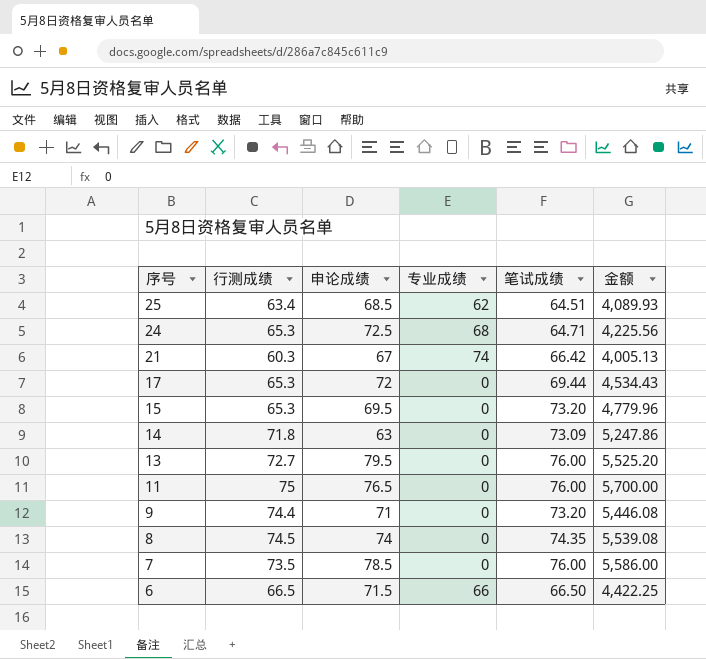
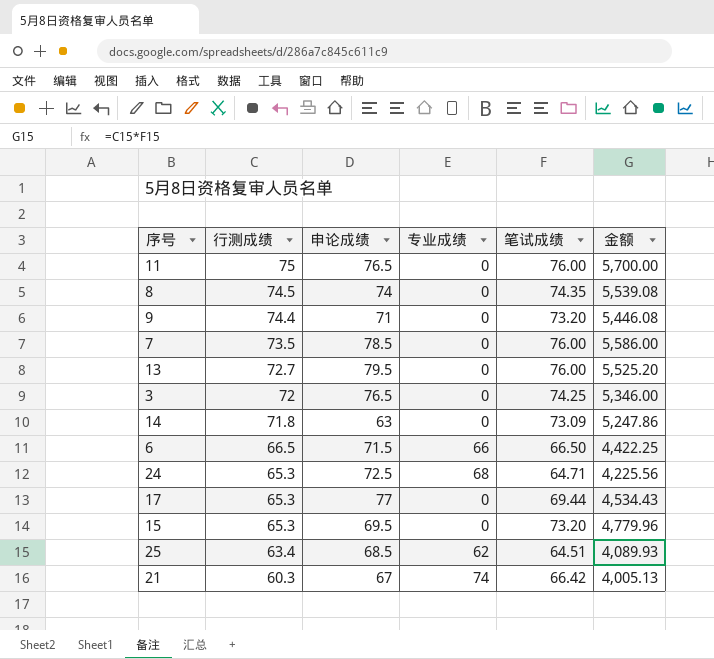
row order: 序号 descending -> 行测成绩 descending
row 3: none -> 72 | 76.5 | 0 | 74.25 | 5,346.00
17 | 申论成绩: 72 -> 77

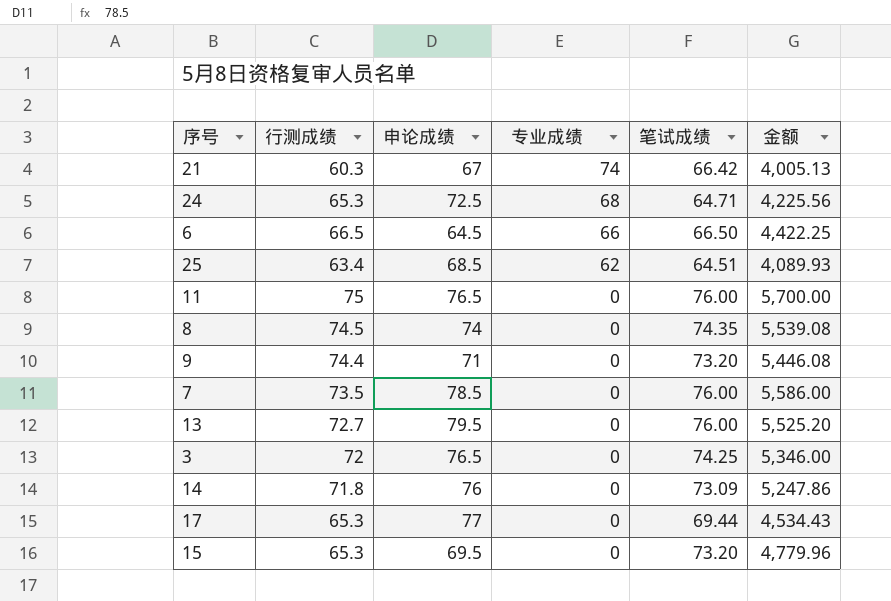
row order: 行测成绩 descending -> 专业成绩 descending
6 | 申论成绩: 71.5 -> 64.5
14 | 申论成绩: 63 -> 76

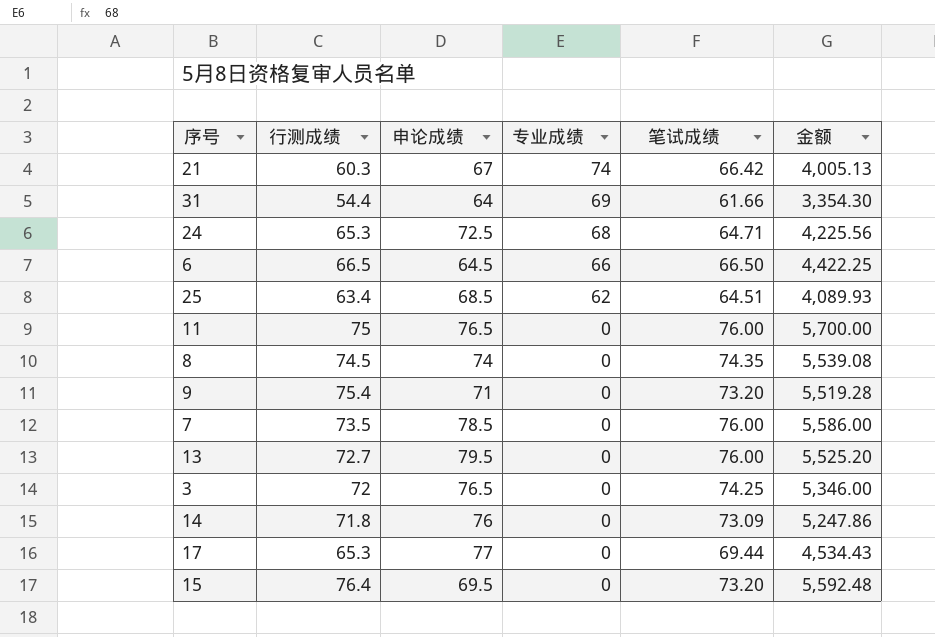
row 31: none -> 54.4 | 64 | 69 | 61.66 | 3,354.30
9 | 行测成绩: 74.4 -> 75.4
9 | 金额: 5,446.08 -> 5,519.28
15 | 行测成绩: 65.3 -> 76.4
15 | 金额: 4,779.96 -> 5,592.48

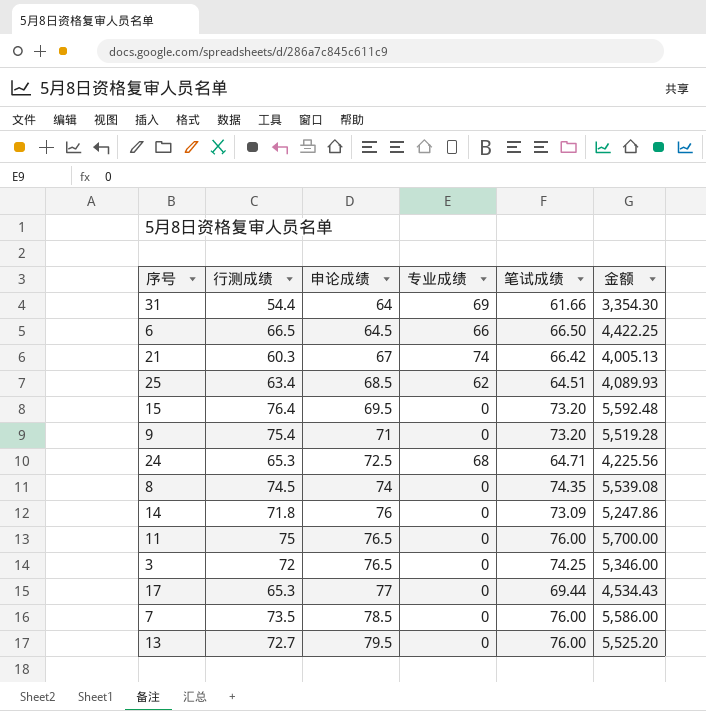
row order: 专业成绩 descending -> 申论成绩 ascending

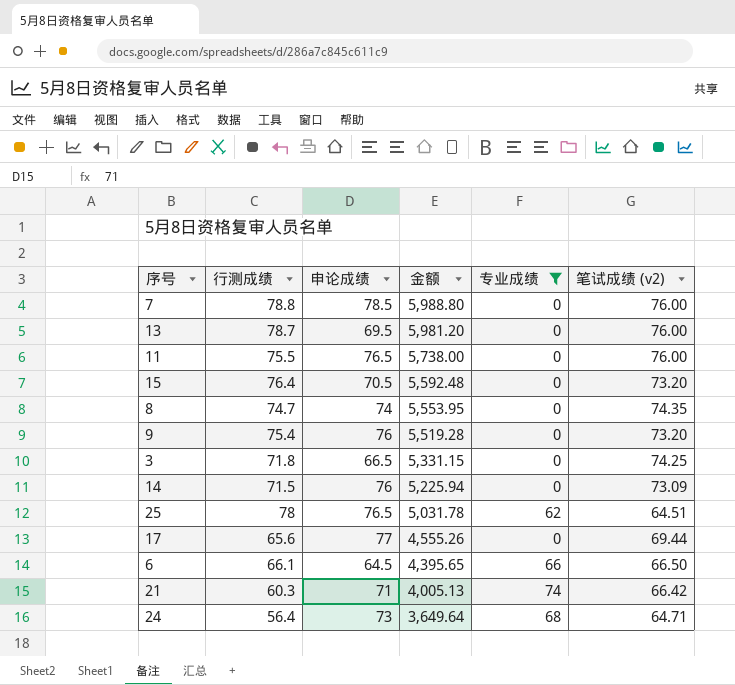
filter: none -> 专业成绩 != 69
row order: 申论成绩 ascending -> 金额 descending
column 金额 | position: 6 -> 4
column name: 笔试成绩 -> 笔试成绩 (v2)
7 | 行测成绩: 73.5 -> 78.8
7 | 金额: 5,586.00 -> 5,988.80
13 | 行测成绩: 72.7 -> 78.7
13 | 申论成绩: 79.5 -> 69.5
13 | 金额: 5,525.20 -> 5,981.20
11 | 行测成绩: 75 -> 75.5
11 | 金额: 5,700.00 -> 5,738.00
15 | 申论成绩: 69.5 -> 70.5
8 | 行测成绩: 74.5 -> 74.7
8 | 金额: 5,539.08 -> 5,553.95
9 | 申论成绩: 71 -> 76
3 | 行测成绩: 72 -> 71.8
3 | 申论成绩: 76.5 -> 66.5
3 | 金额: 5,346.00 -> 5,331.15
14 | 行测成绩: 71.8 -> 71.5
14 | 金额: 5,247.86 -> 5,225.94
25 | 行测成绩: 63.4 -> 78
25 | 申论成绩: 68.5 -> 76.5
25 | 金额: 4,089.93 -> 5,031.78
17 | 行测成绩: 65.3 -> 65.6
17 | 金额: 4,534.43 -> 4,555.26
6 | 行测成绩: 66.5 -> 66.1
6 | 金额: 4,422.25 -> 4,395.65
21 | 申论成绩: 67 -> 71
24 | 行测成绩: 65.3 -> 56.4
24 | 申论成绩: 72.5 -> 73
24 | 金额: 4,225.56 -> 3,649.64

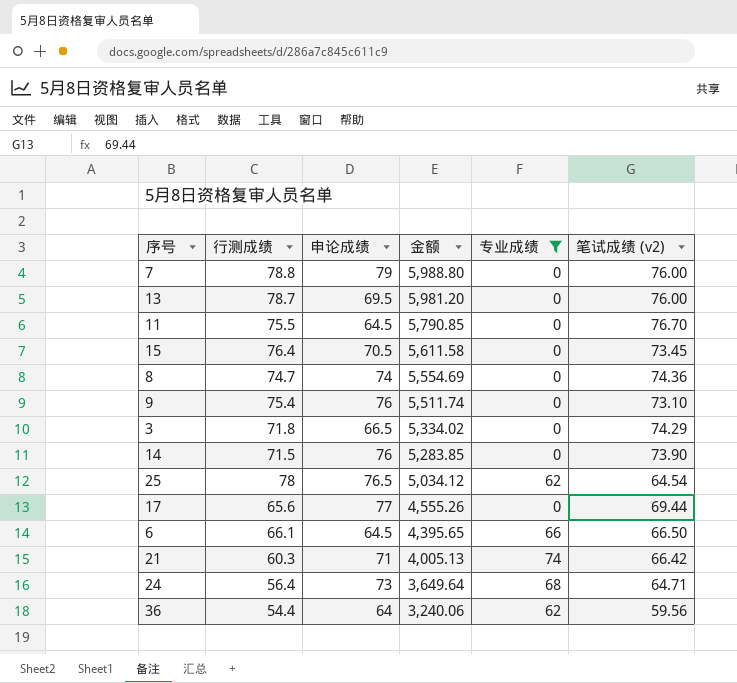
7 | 申论成绩: 78.5 -> 79
11 | 申论成绩: 76.5 -> 64.5
11 | 金额: 5,738.00 -> 5,790.85
11 | 笔试成绩 (v2): 76.00 -> 76.70
15 | 金额: 5,592.48 -> 5,611.58
15 | 笔试成绩 (v2): 73.20 -> 73.45
8 | 金额: 5,553.95 -> 5,554.69
8 | 笔试成绩 (v2): 74.35 -> 74.36
9 | 金额: 5,519.28 -> 5,511.74
9 | 笔试成绩 (v2): 73.20 -> 73.10
3 | 金额: 5,331.15 -> 5,334.02
3 | 笔试成绩 (v2): 74.25 -> 74.29
14 | 金额: 5,225.94 -> 5,283.85
14 | 笔试成绩 (v2): 73.09 -> 73.90
25 | 金额: 5,031.78 -> 5,034.12
25 | 笔试成绩 (v2): 64.51 -> 64.54
row 36: none -> 54.4 | 64 | 3,240.06 | 62 | 59.56

